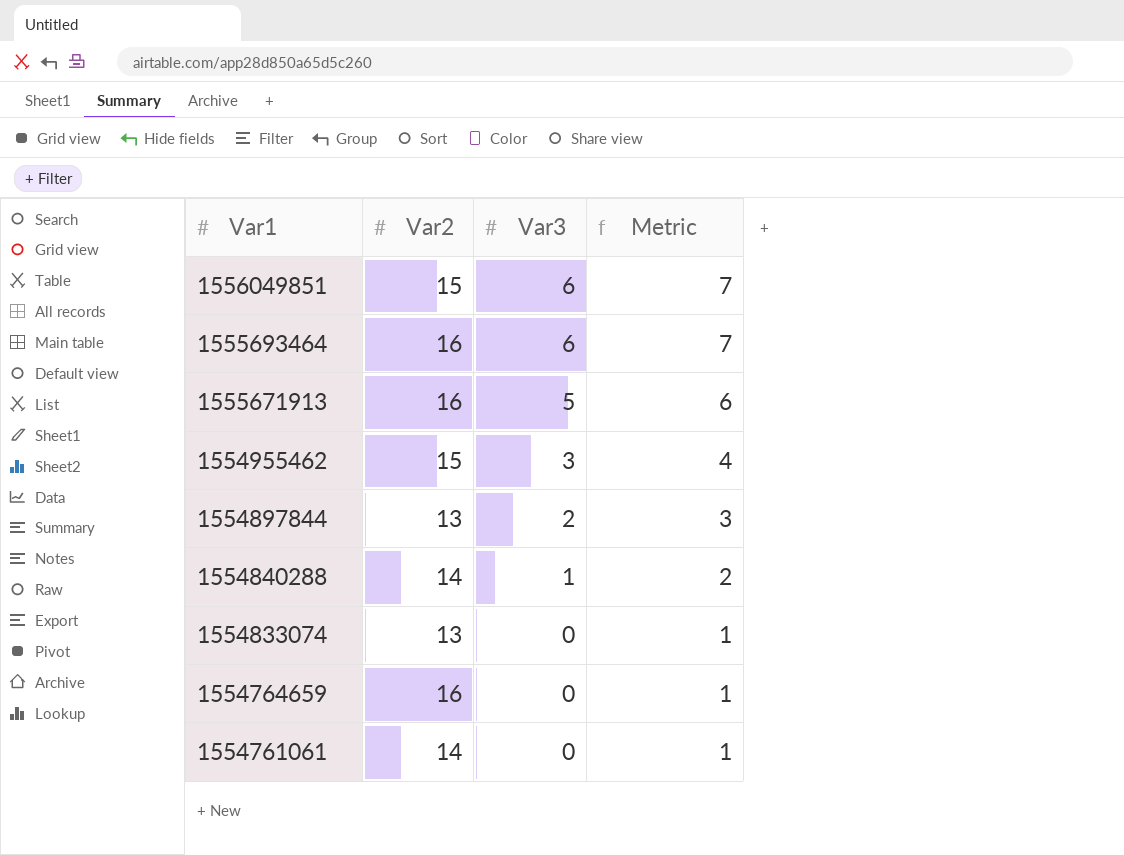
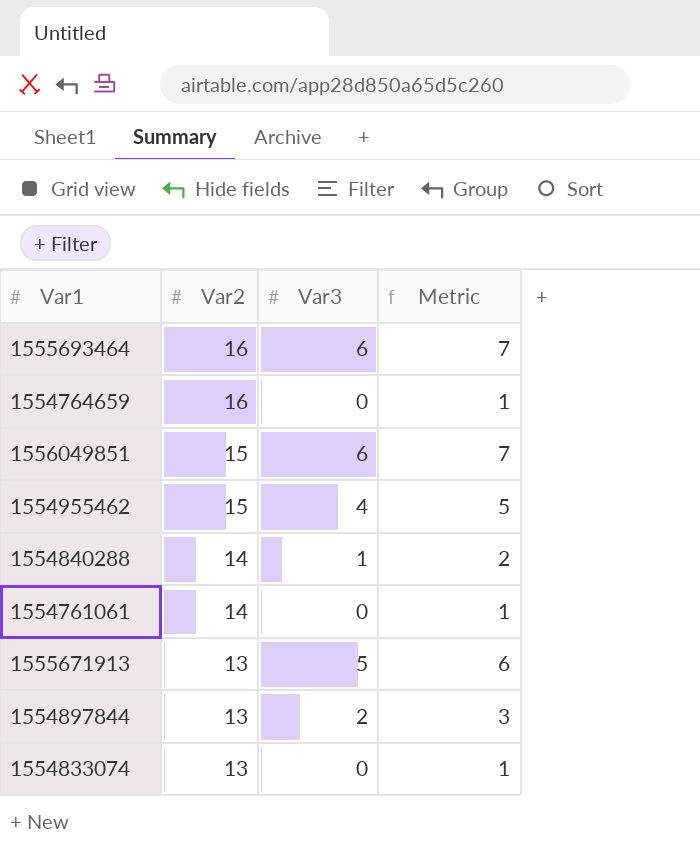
row order: Var1 descending -> Var2 descending
1554955462 | Var3: 3 -> 4
1554955462 | Metric: 4 -> 5
1555671913 | Var2: 16 -> 13

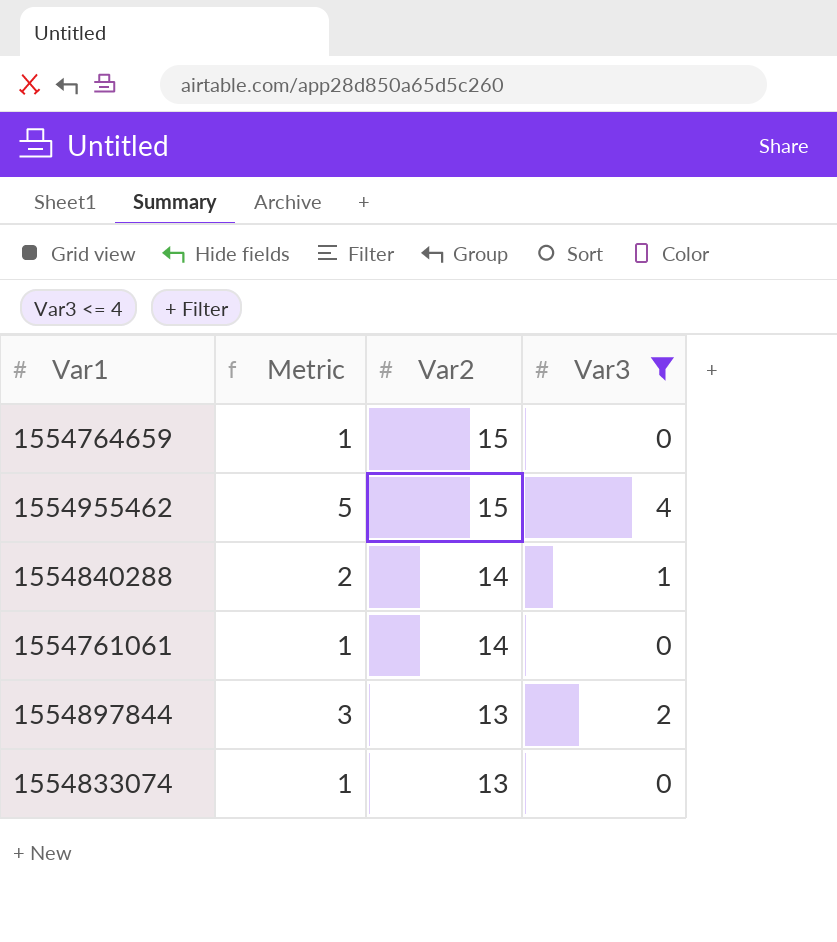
filter: none -> Var3 <= 4
column Metric | position: 4 -> 2
1554764659 | Var2: 16 -> 15

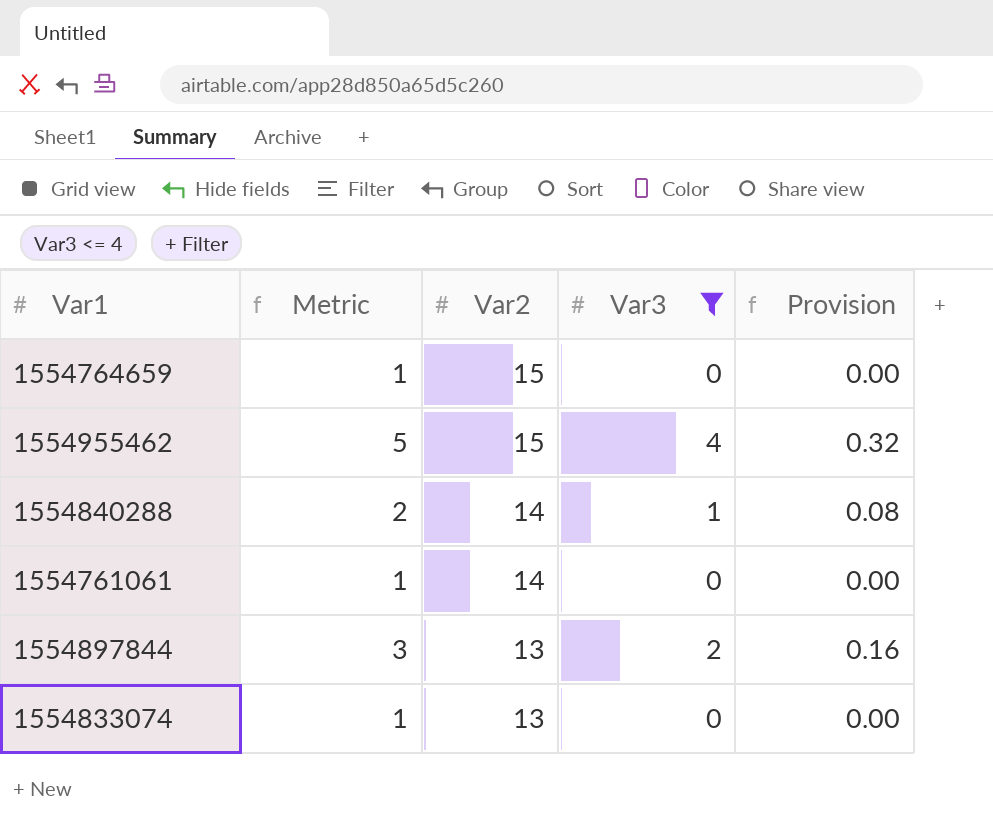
column Provision | formula: none -> [Var3] * 0.08

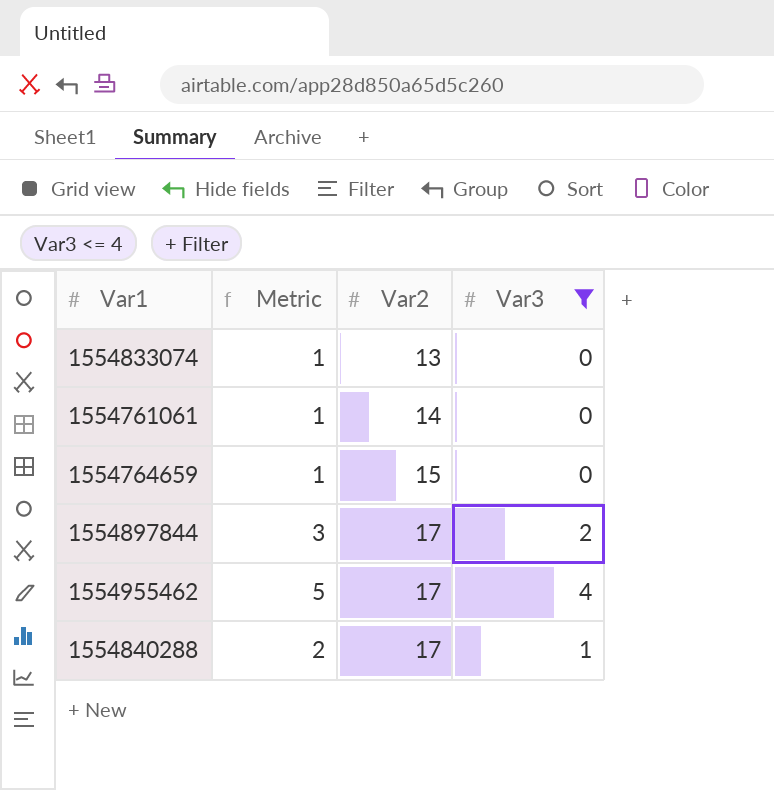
row order: Var2 descending -> Var2 ascending
column Provision | formula: [Var3] * 0.08 -> none
1554897844 | Var2: 13 -> 17
1554955462 | Var2: 15 -> 17
1554840288 | Var2: 14 -> 17

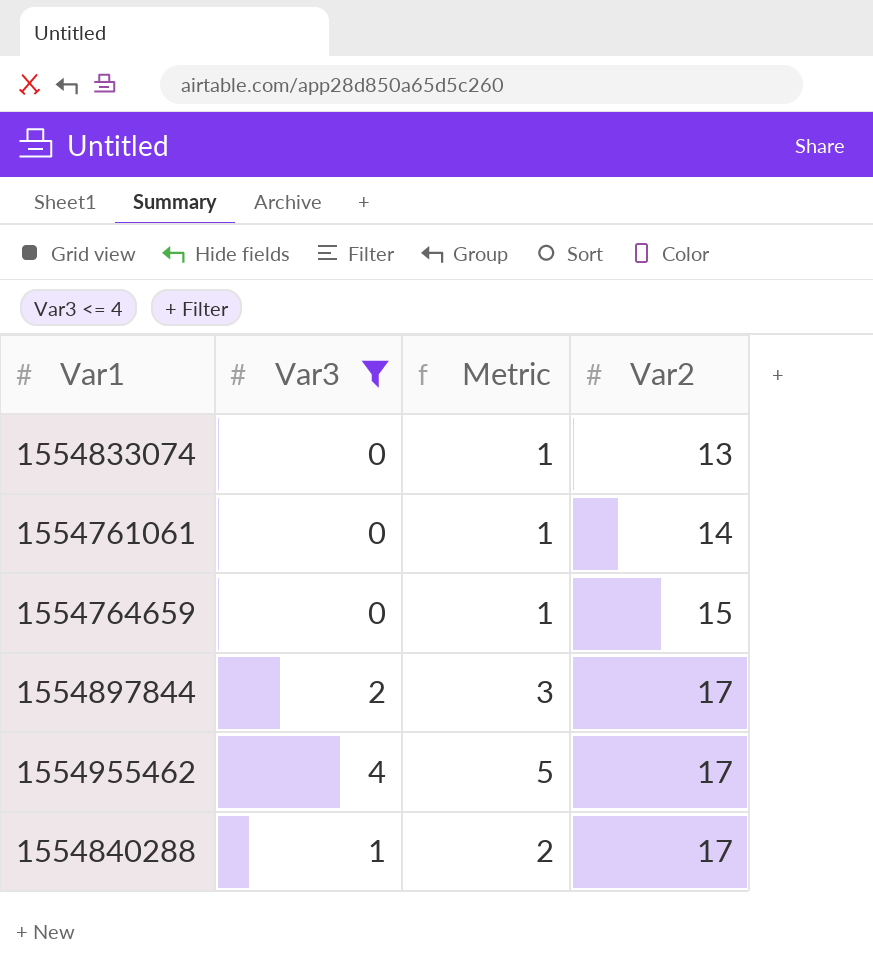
column Var3 | position: 4 -> 2

